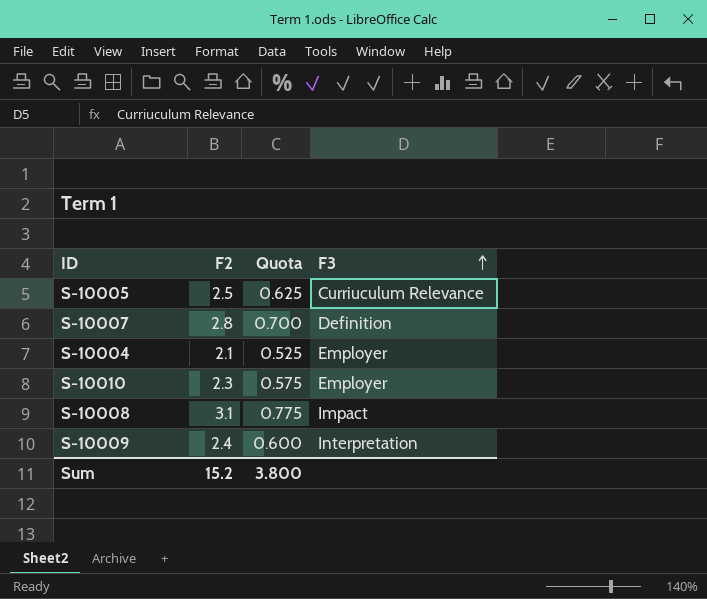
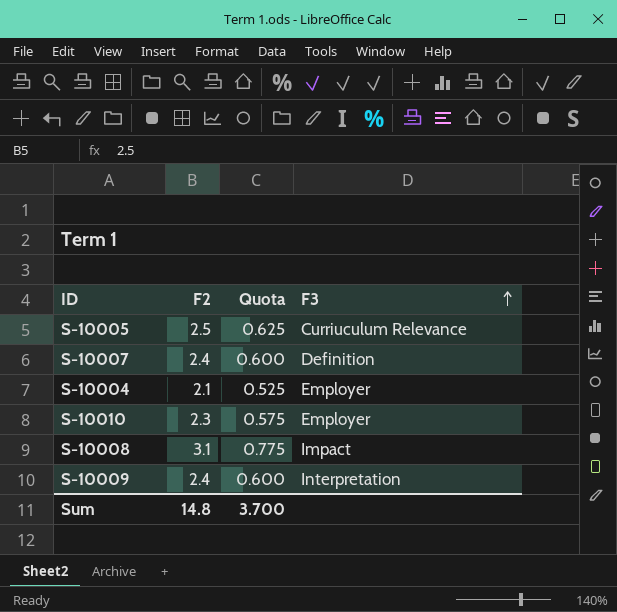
S-10007 | F2: 2.8 -> 2.4
S-10007 | Quota: 0.700 -> 0.600
Sum | F2: 15.2 -> 14.8
Sum | Quota: 3.800 -> 3.700

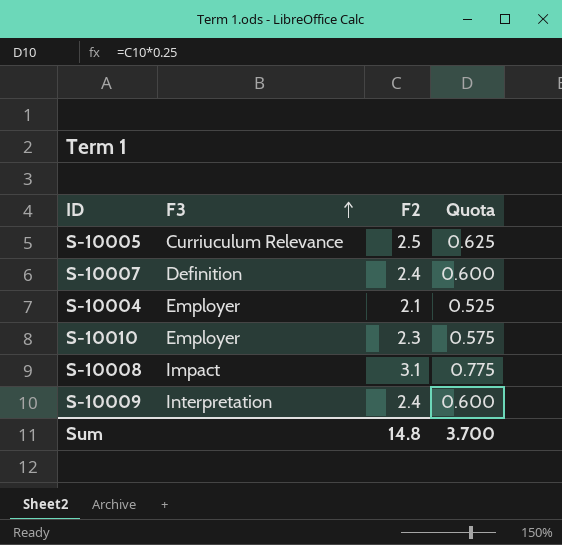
column F3 | position: 4 -> 2

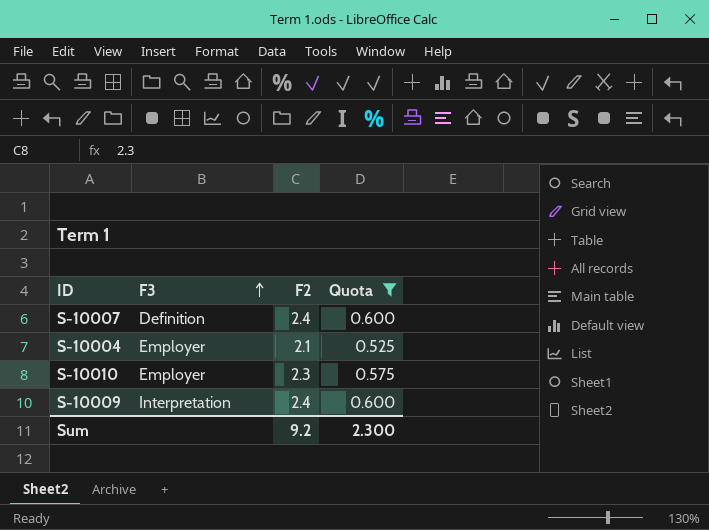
filter: none -> Quota <= 0.600
Sum | F2: 14.8 -> 9.2
Sum | Quota: 3.700 -> 2.300

